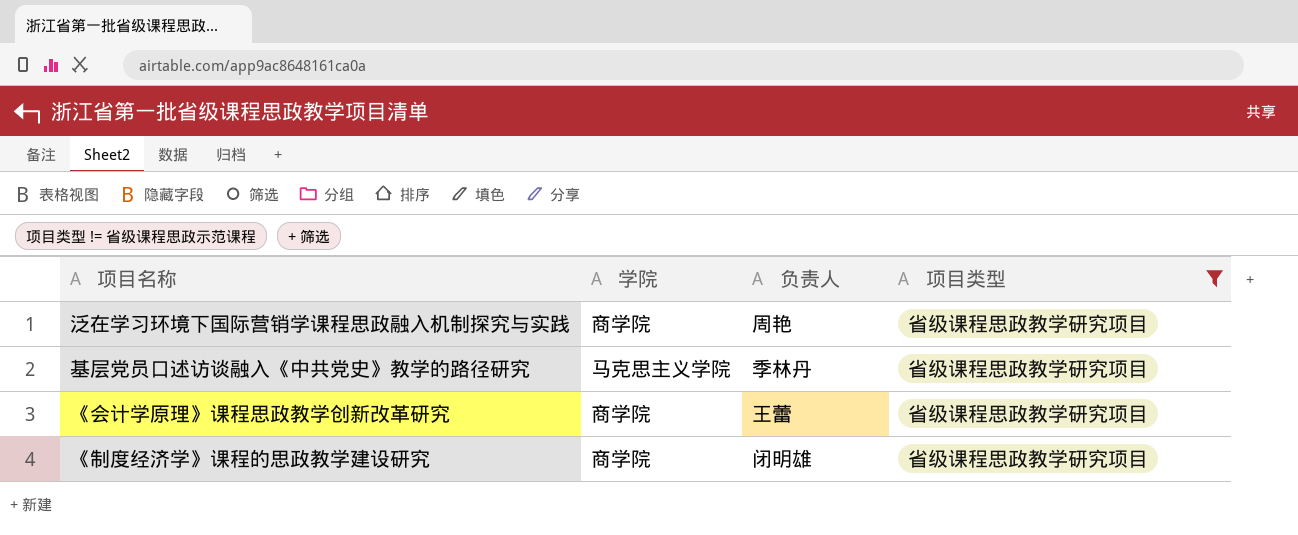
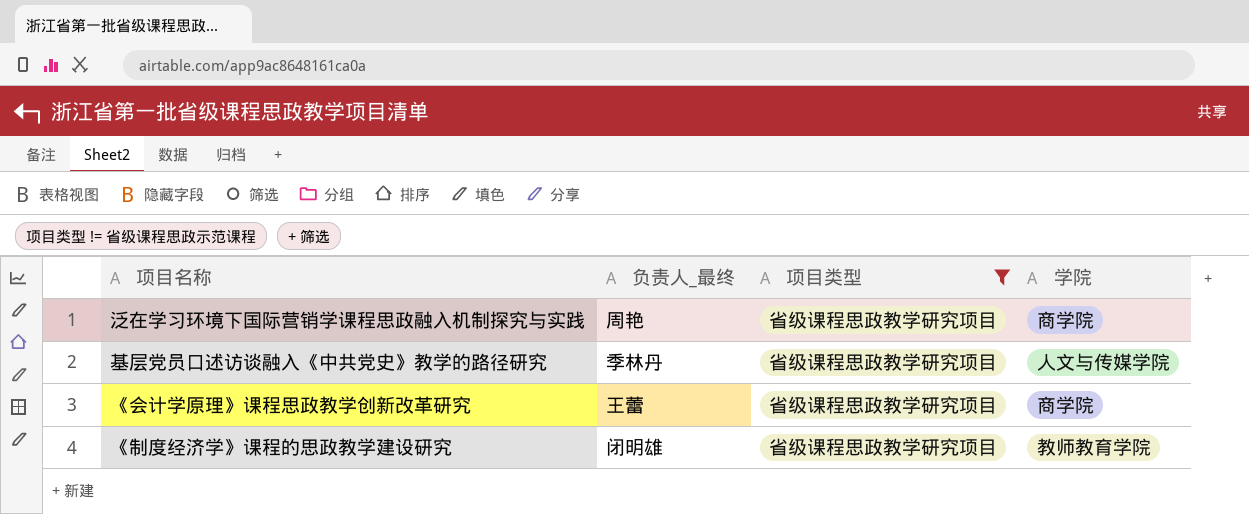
column name: 负责人 -> 负责人_最终
column 学院 | position: 2 -> 4
基层党员口述访谈融入《中共党史》教学的路径研究 | 学院: 马克思主义学院 -> 人文与传媒学院
《制度经济学》课程的思政教学建设研究 | 学院: 商学院 -> 教师教育学院

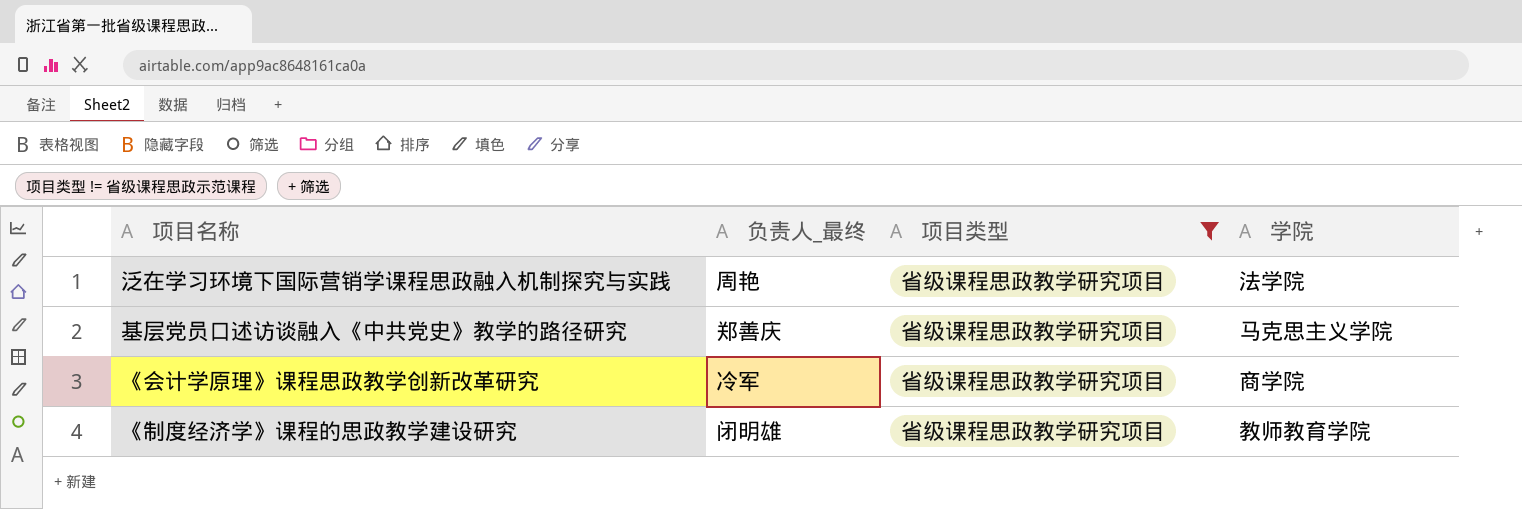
泛在学习环境下国际营销学课程思政融入机制探究与实践 | 学院: 商学院 -> 法学院
基层党员口述访谈融入《中共党史》教学的路径研究 | 负责人_最终: 季林丹 -> 郑善庆
基层党员口述访谈融入《中共党史》教学的路径研究 | 学院: 人文与传媒学院 -> 马克思主义学院
《会计学原理》课程思政教学创新改革研究 | 负责人_最终: 王蕾 -> 冷军

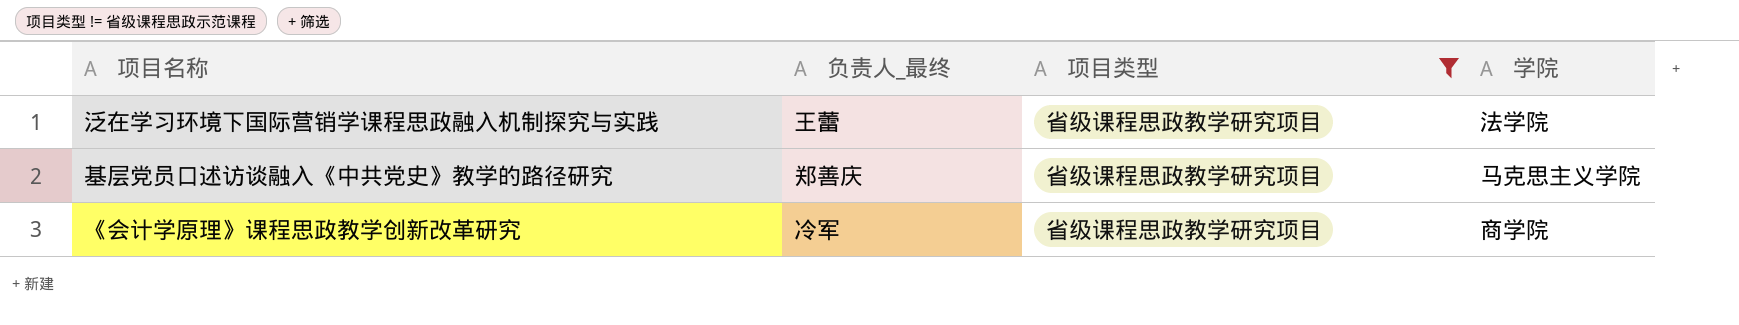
row 《制度经济学》课程的思政教学建设研究: 闭明雄 | 省级课程思政教学研究项目 | 教师教育学院 -> none
泛在学习环境下国际营销学课程思政融入机制探究与实践 | 负责人_最终: 周艳 -> 王蕾

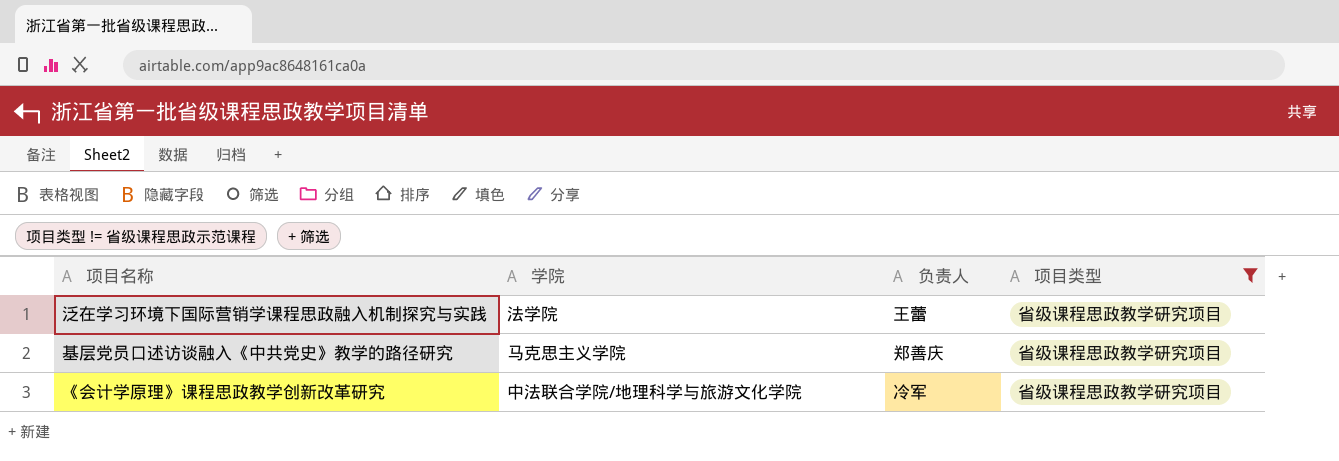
column 学院 | position: 4 -> 2
column name: 负责人_最终 -> 负责人
《会计学原理》课程思政教学创新改革研究 | 学院: 商学院 -> 中法联合学院/地理科学与旅游文化学院

